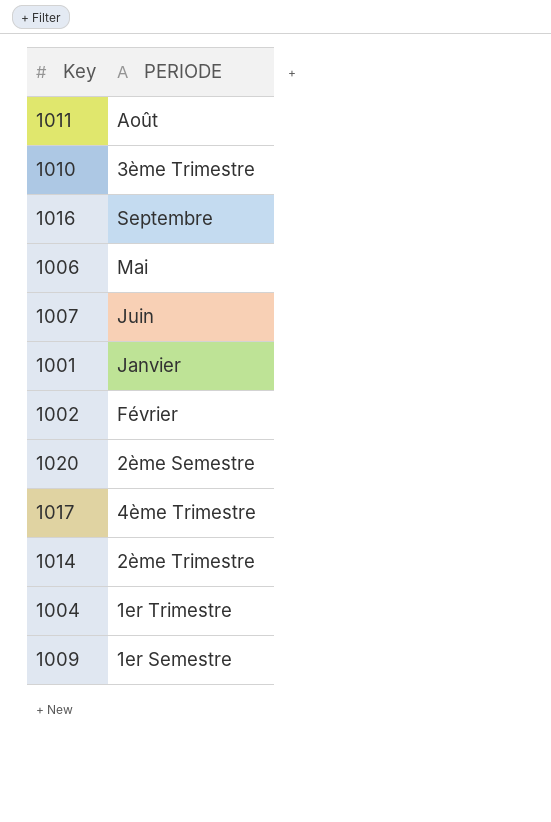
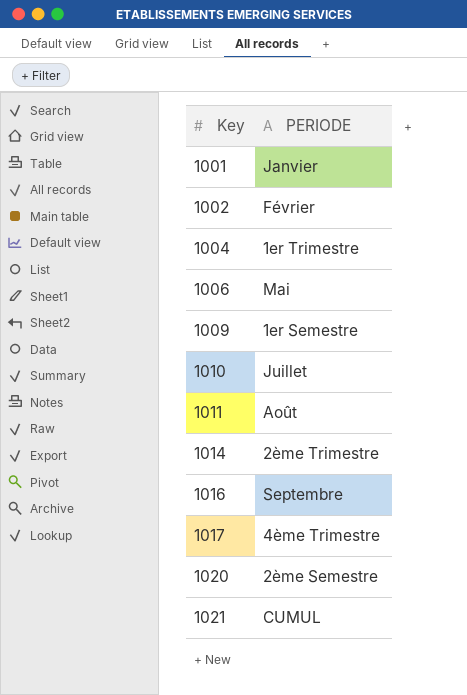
row order: none -> Key ascending
row 1007: Juin -> none
1010 | PERIODE: 3ème Trimestre -> Juillet
row 1021: none -> CUMUL

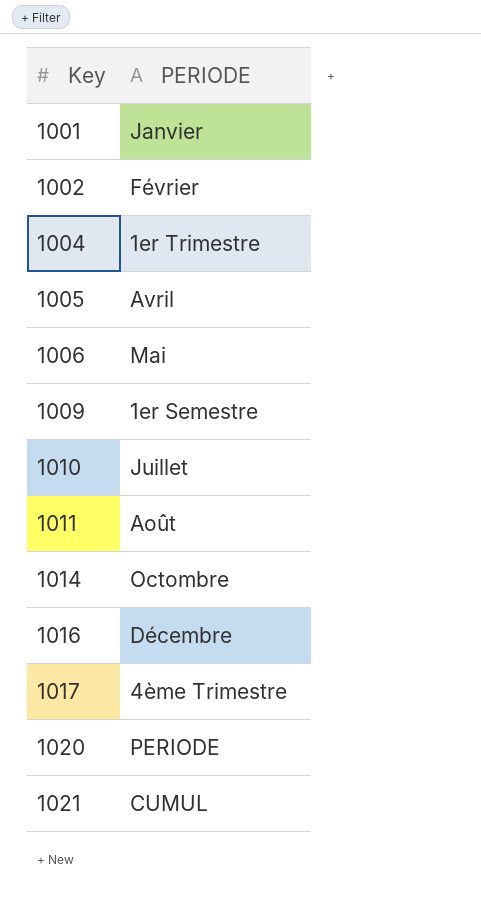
row 1005: none -> Avril
1014 | PERIODE: 2ème Trimestre -> Octombre
1016 | PERIODE: Septembre -> Décembre
1020 | PERIODE: 2ème Semestre -> PERIODE

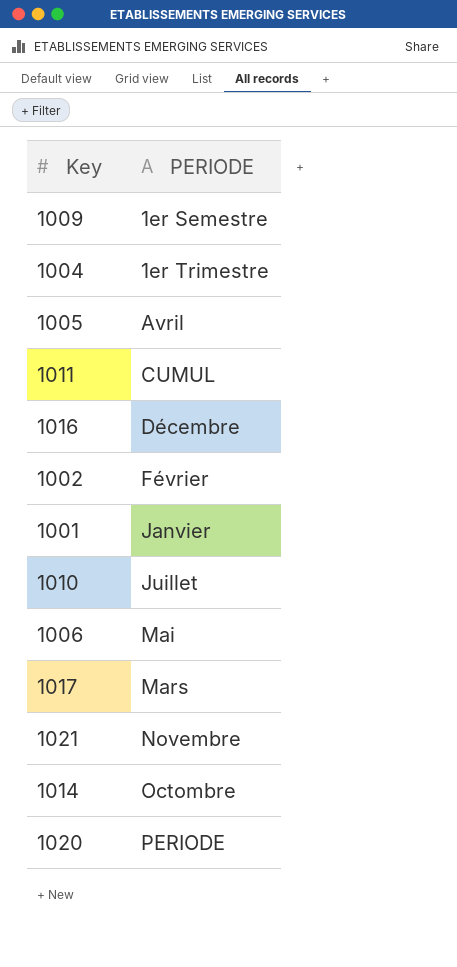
row order: Key ascending -> PERIODE ascending
1011 | PERIODE: Août -> CUMUL
1017 | PERIODE: 4ème Trimestre -> Mars
1021 | PERIODE: CUMUL -> Novembre

